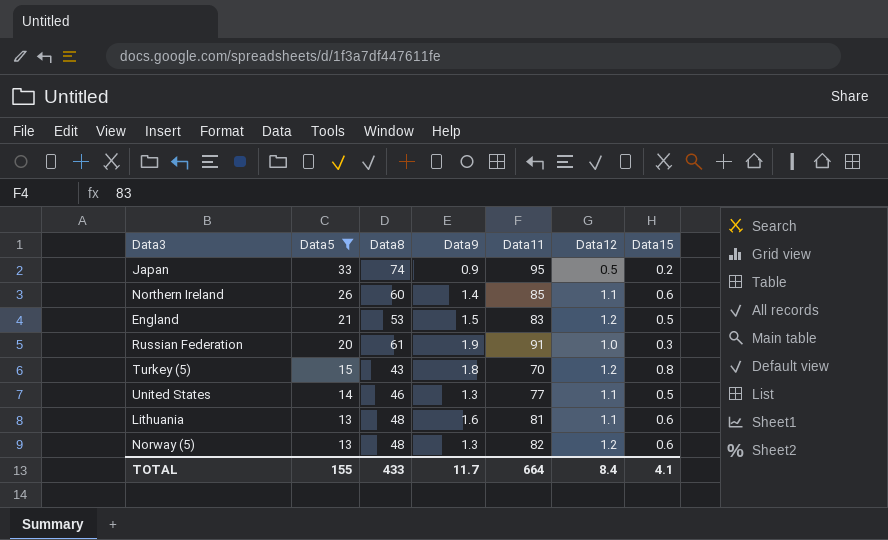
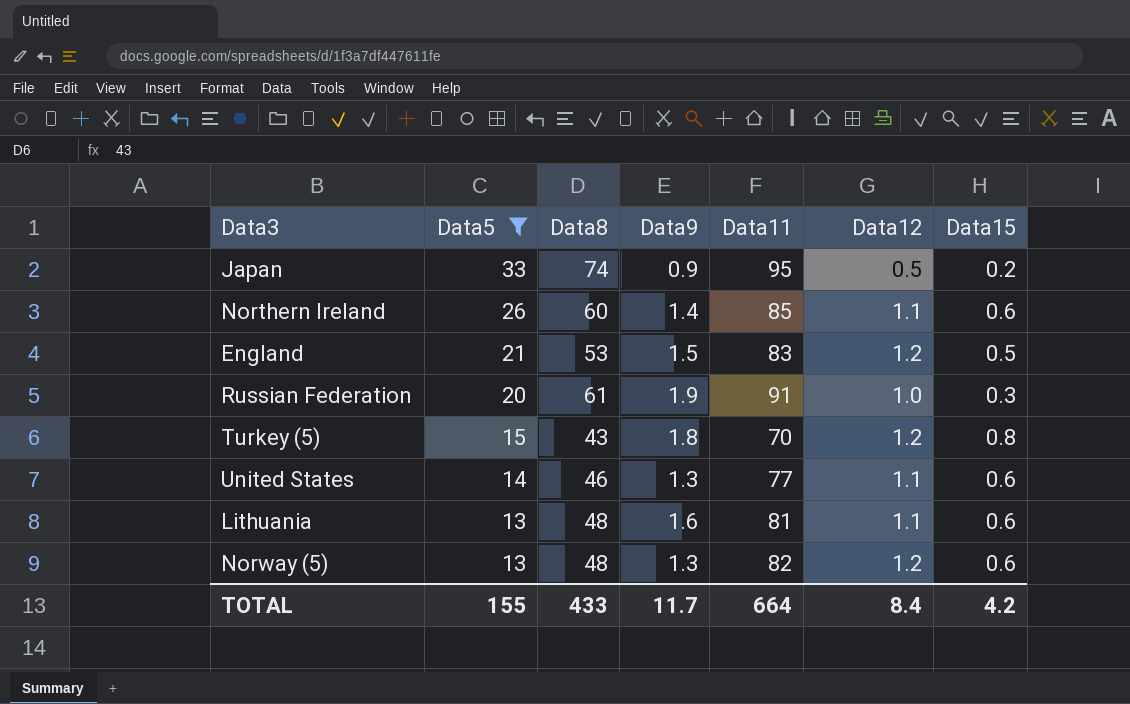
United States | Data15: 0.5 -> 0.6
TOTAL | Data15: 4.1 -> 4.2

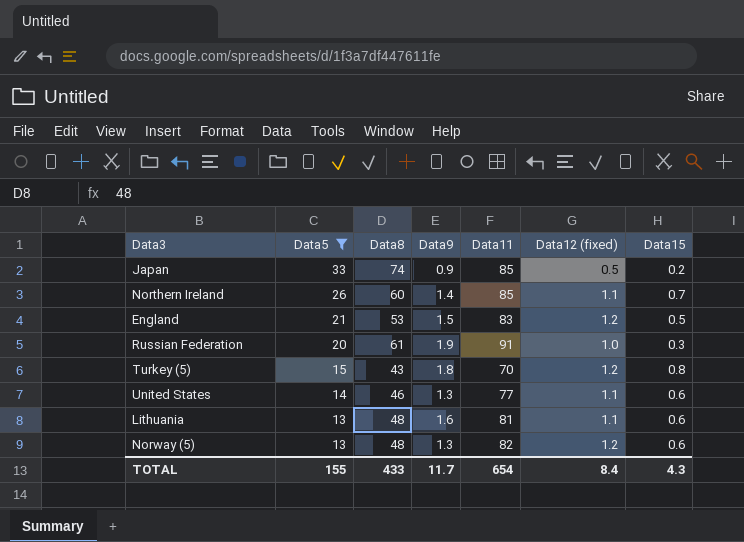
column name: Data12 -> Data12 (fixed)
Japan | Data11: 95 -> 85
Northern Ireland | Data15: 0.6 -> 0.7
TOTAL | Data11: 664 -> 654
TOTAL | Data15: 4.2 -> 4.3

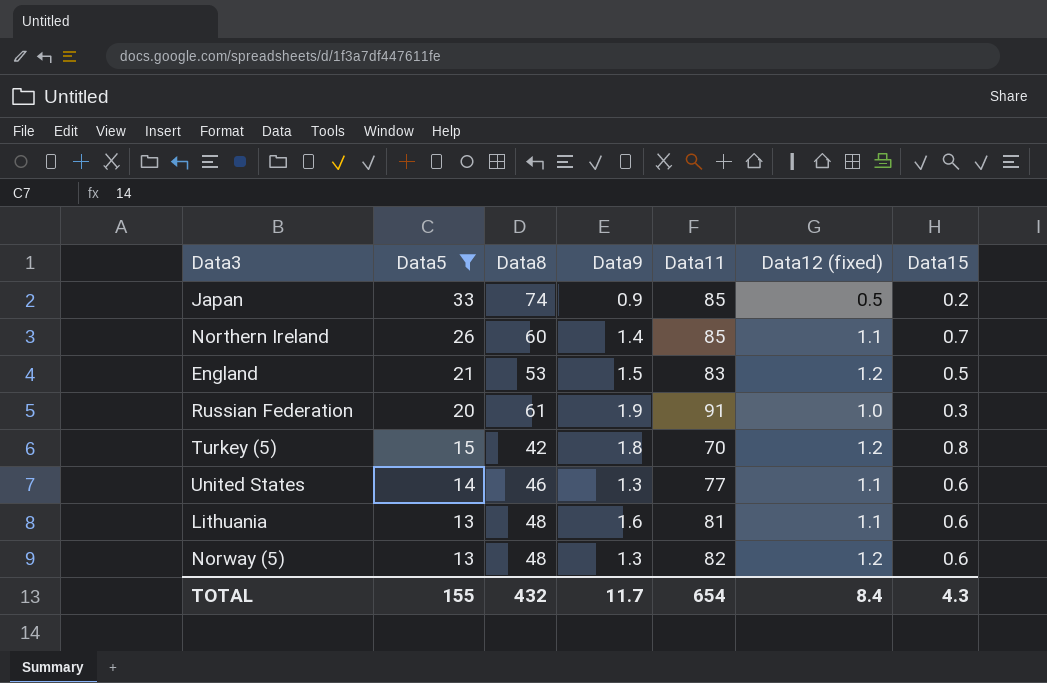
Turkey (5) | Data8: 43 -> 42
TOTAL | Data8: 433 -> 432

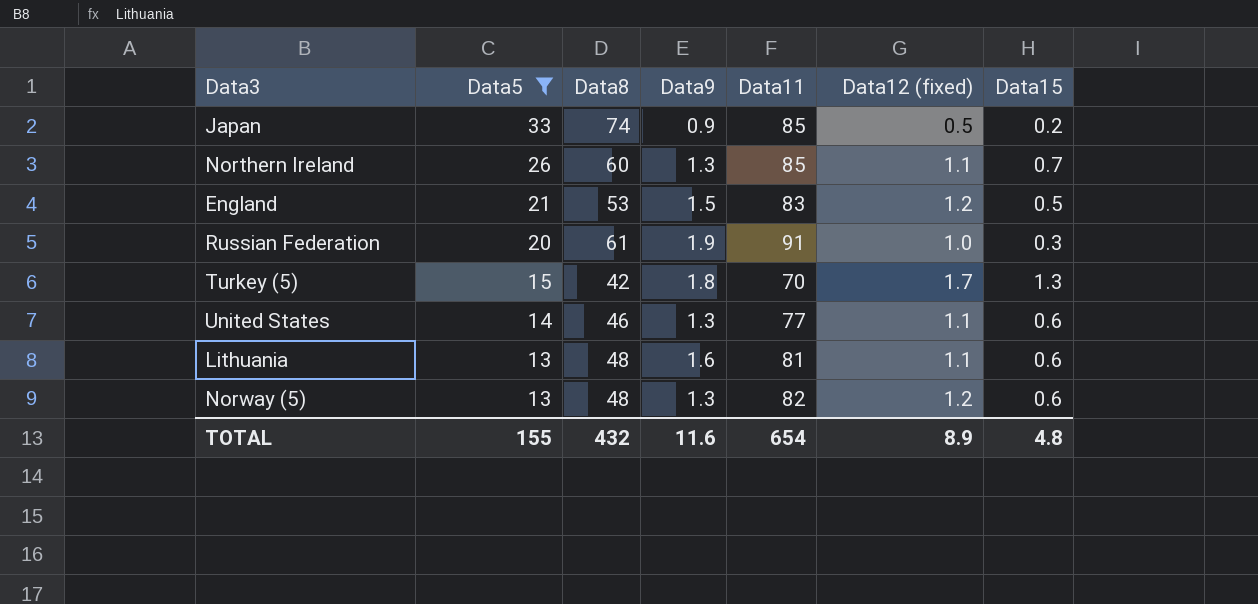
Northern Ireland | Data9: 1.4 -> 1.3
Turkey (5) | Data12 (fixed): 1.2 -> 1.7
Turkey (5) | Data15: 0.8 -> 1.3
TOTAL | Data9: 11.7 -> 11.6
TOTAL | Data12 (fixed): 8.4 -> 8.9
TOTAL | Data15: 4.3 -> 4.8

